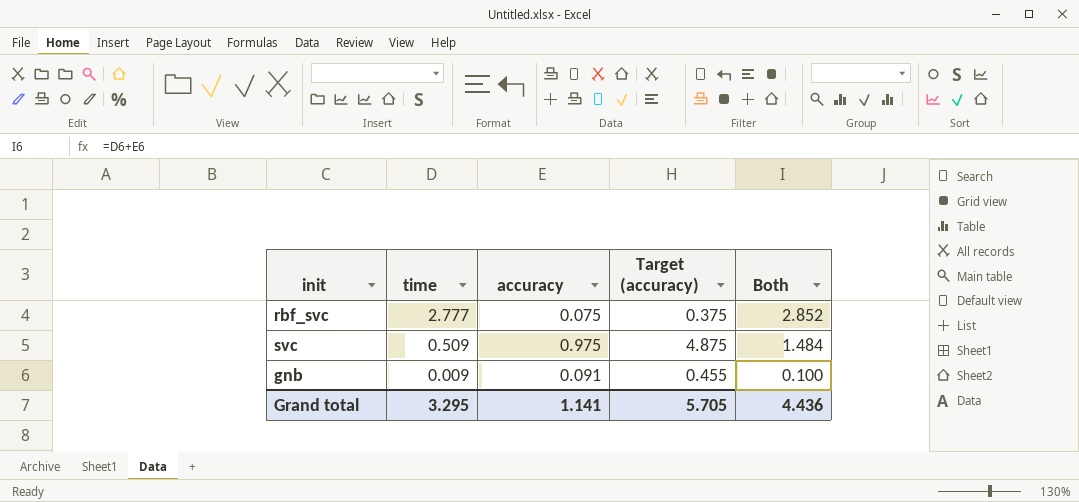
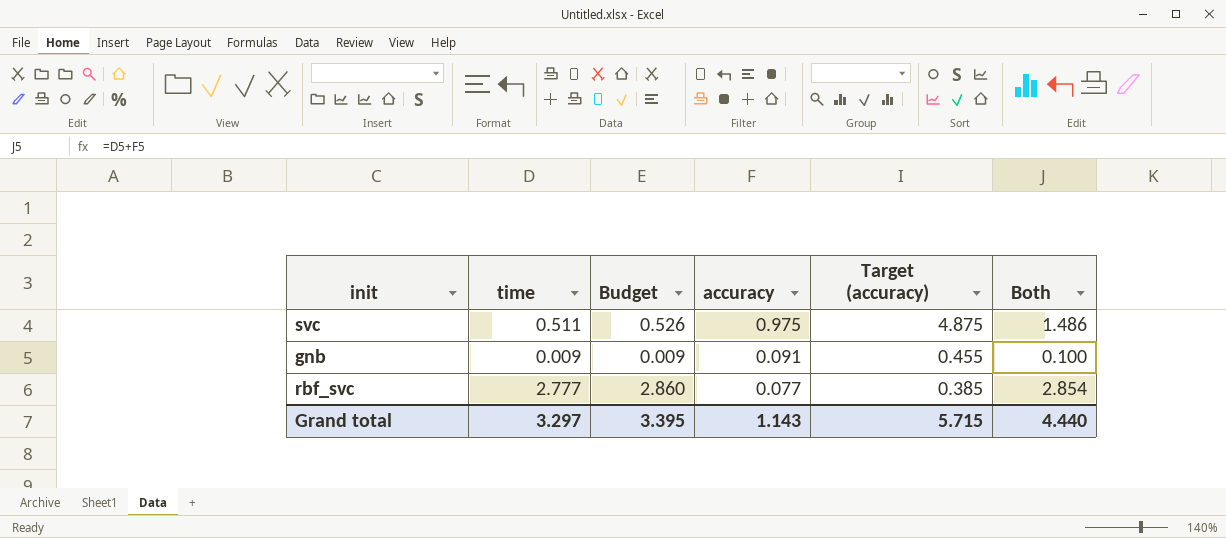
row order: time descending -> accuracy descending
column Budget | formula: none -> [time] * 1.03
svc | time: 0.509 -> 0.511
svc | Both: 1.484 -> 1.486
rbf_svc | accuracy: 0.075 -> 0.077
rbf_svc | Target (accuracy): 0.375 -> 0.385
rbf_svc | Both: 2.852 -> 2.854
Grand total | time: 3.295 -> 3.297
Grand total | accuracy: 1.141 -> 1.143
Grand total | Target (accuracy): 5.705 -> 5.715
Grand total | Both: 4.436 -> 4.440

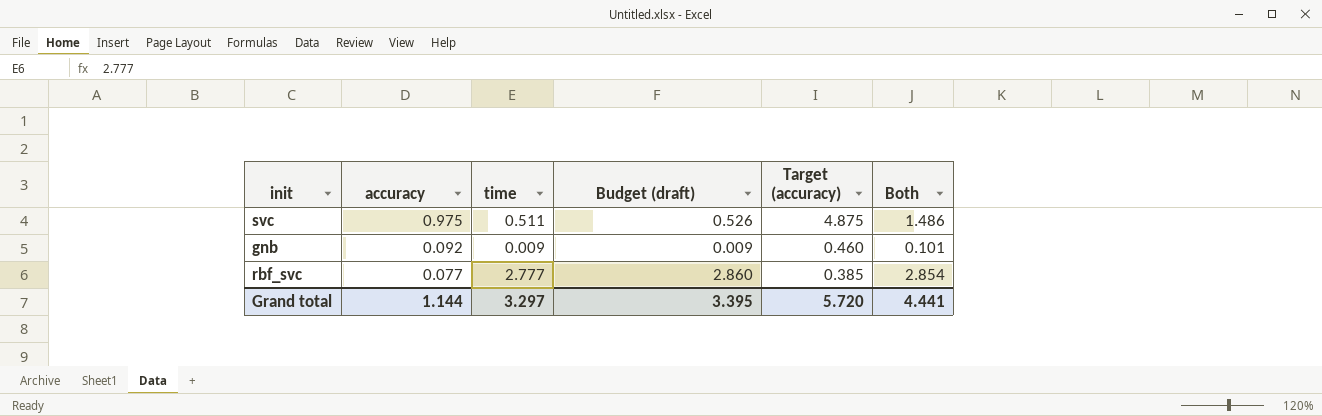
column accuracy | position: 4 -> 2
column name: Budget -> Budget (draft)
gnb | accuracy: 0.091 -> 0.092
gnb | Target (accuracy): 0.455 -> 0.460
gnb | Both: 0.100 -> 0.101
Grand total | accuracy: 1.143 -> 1.144
Grand total | Target (accuracy): 5.715 -> 5.720
Grand total | Both: 4.440 -> 4.441

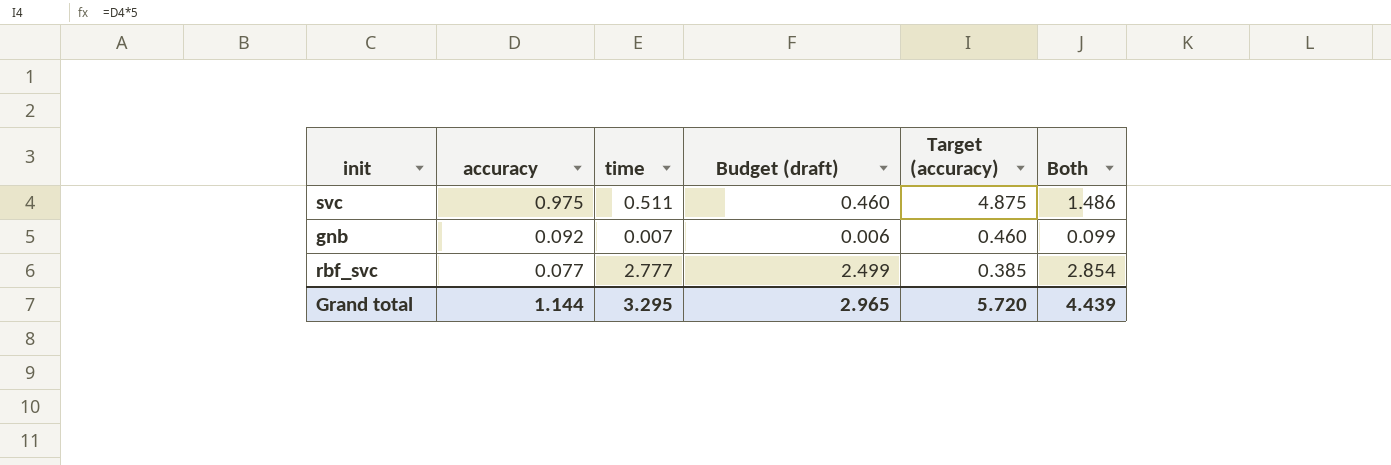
column Budget (draft) | formula: [time] * 1.03 -> [time] * 0.9
gnb | time: 0.009 -> 0.007
gnb | Both: 0.101 -> 0.099
Grand total | time: 3.297 -> 3.295
Grand total | Budget (draft): 3.395 -> 2.965
Grand total | Both: 4.441 -> 4.439

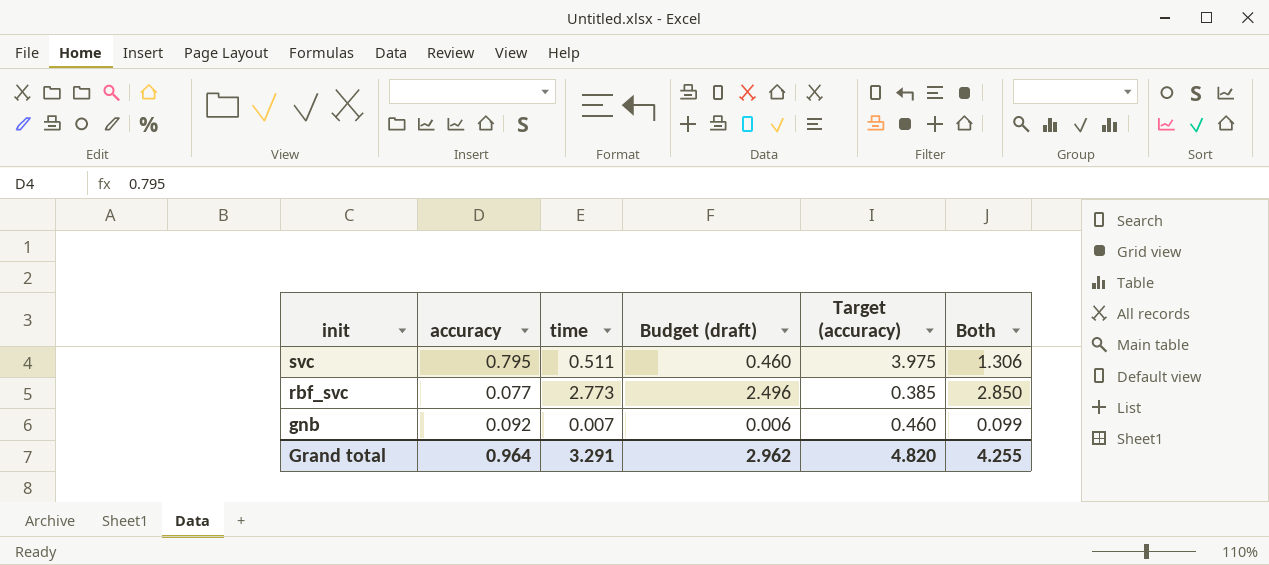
row order: accuracy descending -> init descending
svc | accuracy: 0.975 -> 0.795
svc | Target (accuracy): 4.875 -> 3.975
svc | Both: 1.486 -> 1.306
rbf_svc | time: 2.777 -> 2.773
rbf_svc | Budget (draft): 2.499 -> 2.496
rbf_svc | Both: 2.854 -> 2.850
Grand total | accuracy: 1.144 -> 0.964
Grand total | time: 3.295 -> 3.291
Grand total | Budget (draft): 2.965 -> 2.962
Grand total | Target (accuracy): 5.720 -> 4.820
Grand total | Both: 4.439 -> 4.255

